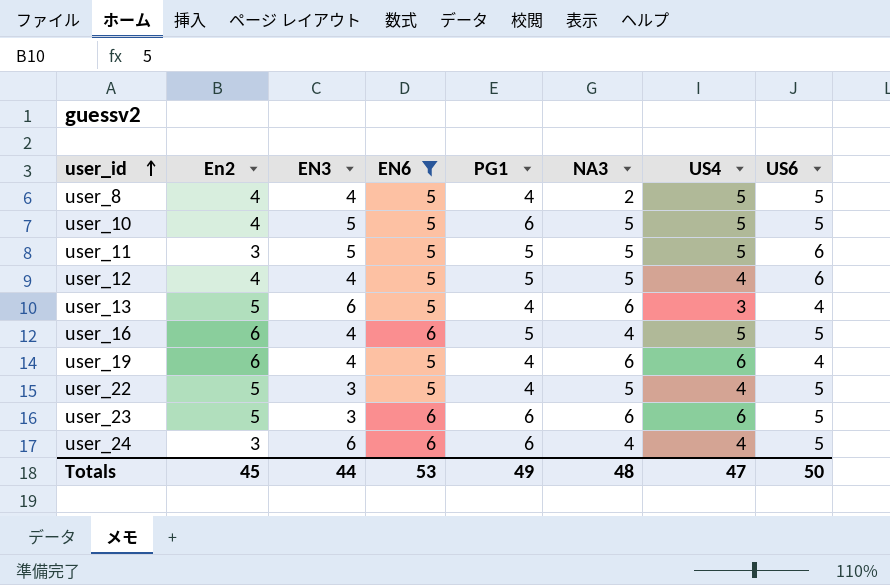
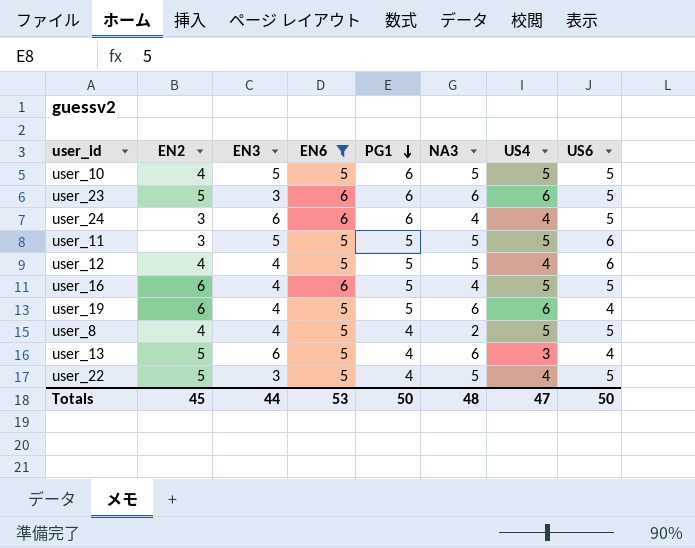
row order: user_id ascending -> PG1 descending
column name: En2 -> EN2
user_19 | PG1: 4 -> 5
Totals | PG1: 49 -> 50

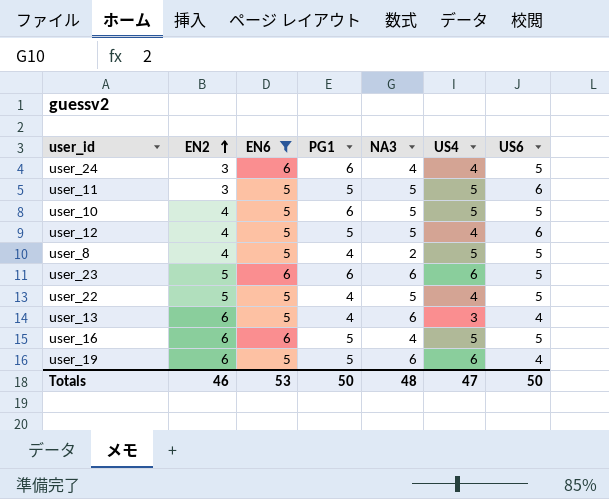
row order: PG1 descending -> EN2 ascending
column EN3 | position: 3 -> none
user_13 | EN2: 5 -> 6
Totals | EN2: 45 -> 46

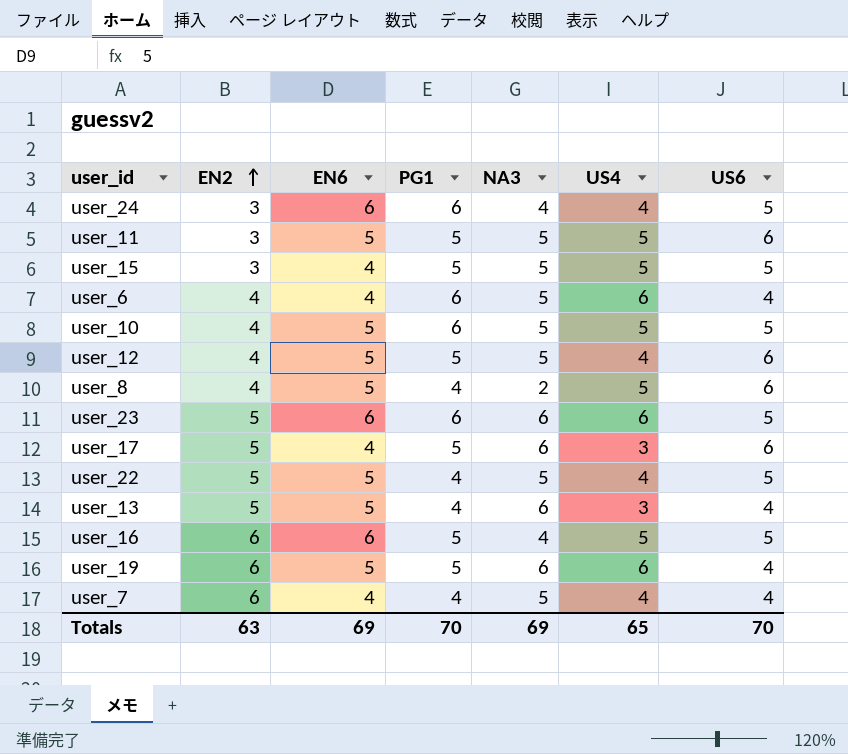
filter: EN6 != 4 -> none
user_8 | US6: 5 -> 6
user_13 | EN2: 6 -> 5
Totals | EN2: 46 -> 63
Totals | EN6: 53 -> 69
Totals | PG1: 50 -> 70
Totals | NA3: 48 -> 69
Totals | US4: 47 -> 65
Totals | US6: 50 -> 70

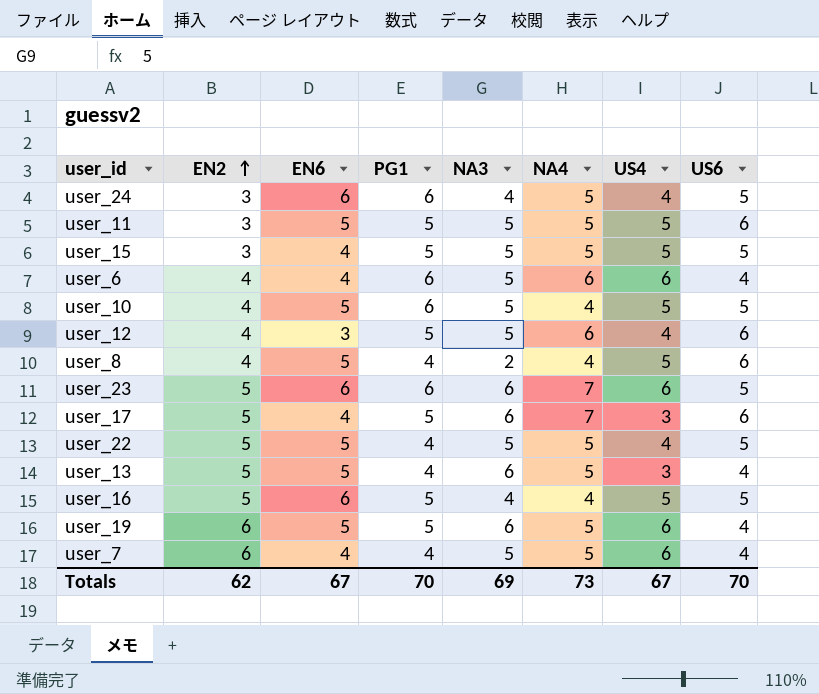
column NA4 | position: none -> 6
user_12 | EN6: 5 -> 3
user_16 | EN2: 6 -> 5
user_7 | US4: 4 -> 6
Totals | EN2: 63 -> 62
Totals | EN6: 69 -> 67
Totals | US4: 65 -> 67

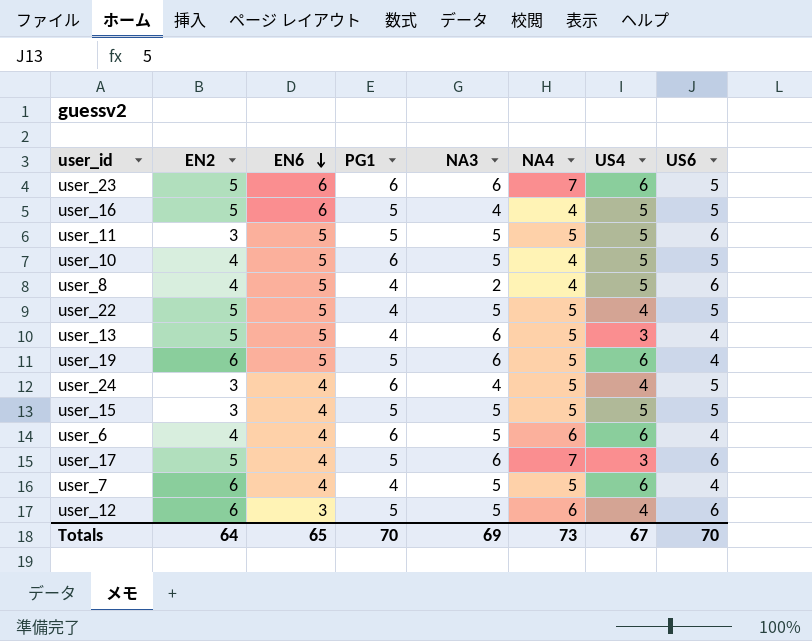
row order: EN2 ascending -> EN6 descending
user_24 | EN6: 6 -> 4
user_12 | EN2: 4 -> 6
Totals | EN2: 62 -> 64
Totals | EN6: 67 -> 65

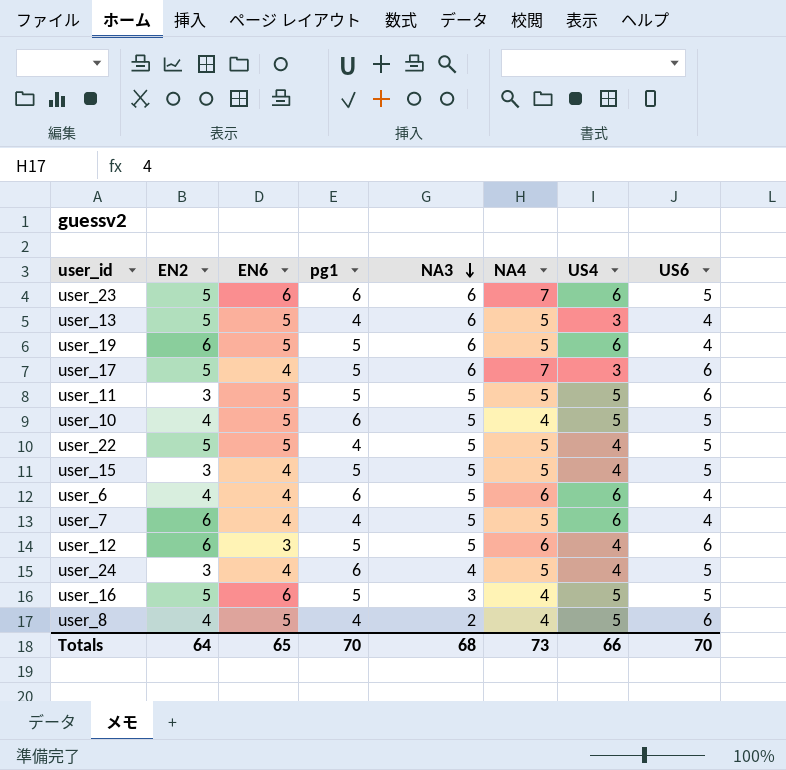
row order: EN6 descending -> NA3 descending
column name: PG1 -> pg1
user_15 | US4: 5 -> 4
user_16 | NA3: 4 -> 3
Totals | NA3: 69 -> 68
Totals | US4: 67 -> 66

